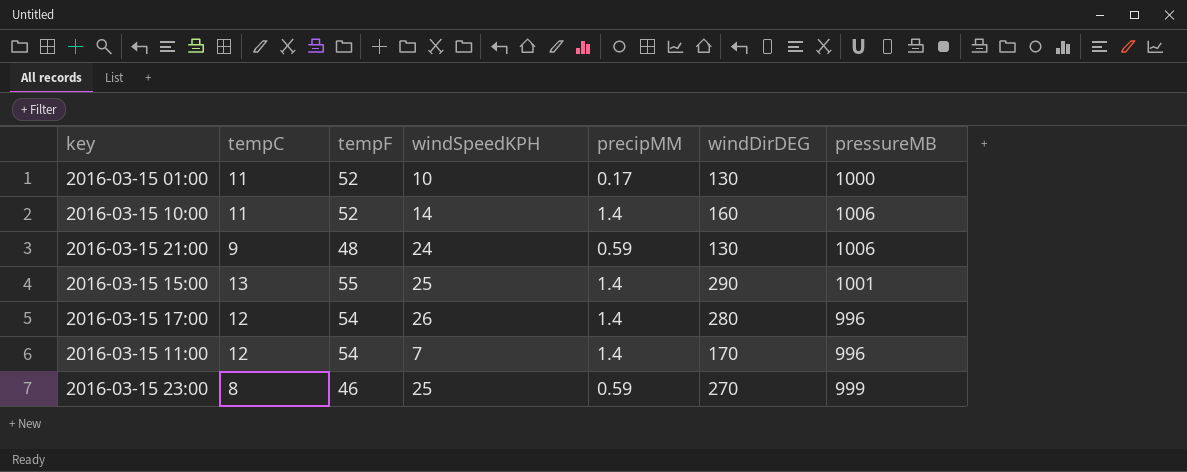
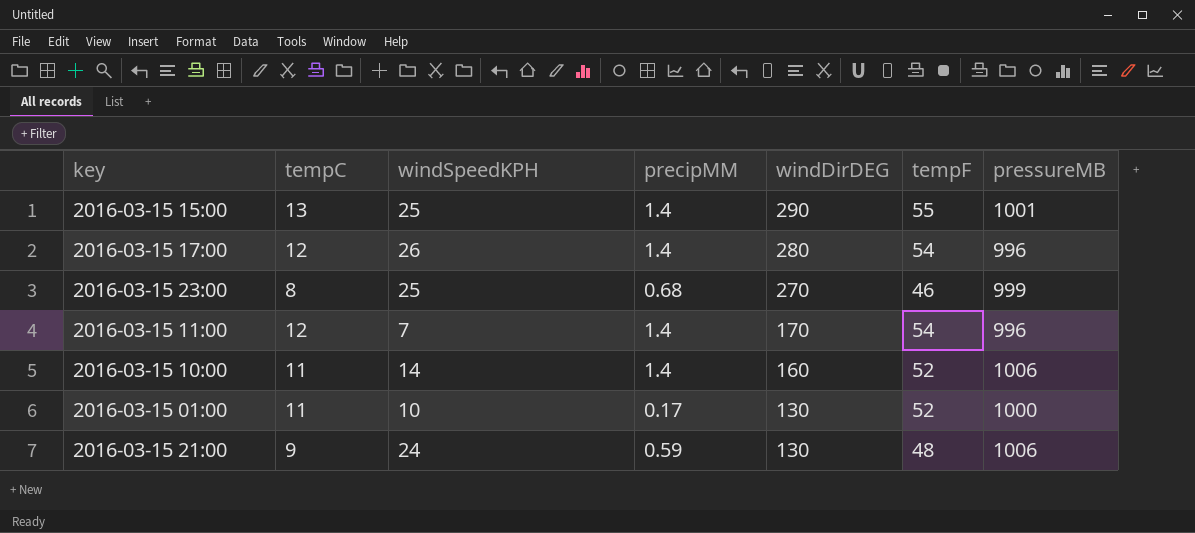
row order: none -> windDirDEG descending
column tempF | position: 3 -> 6
2016-03-15 23:00 | precipMM: 0.59 -> 0.68

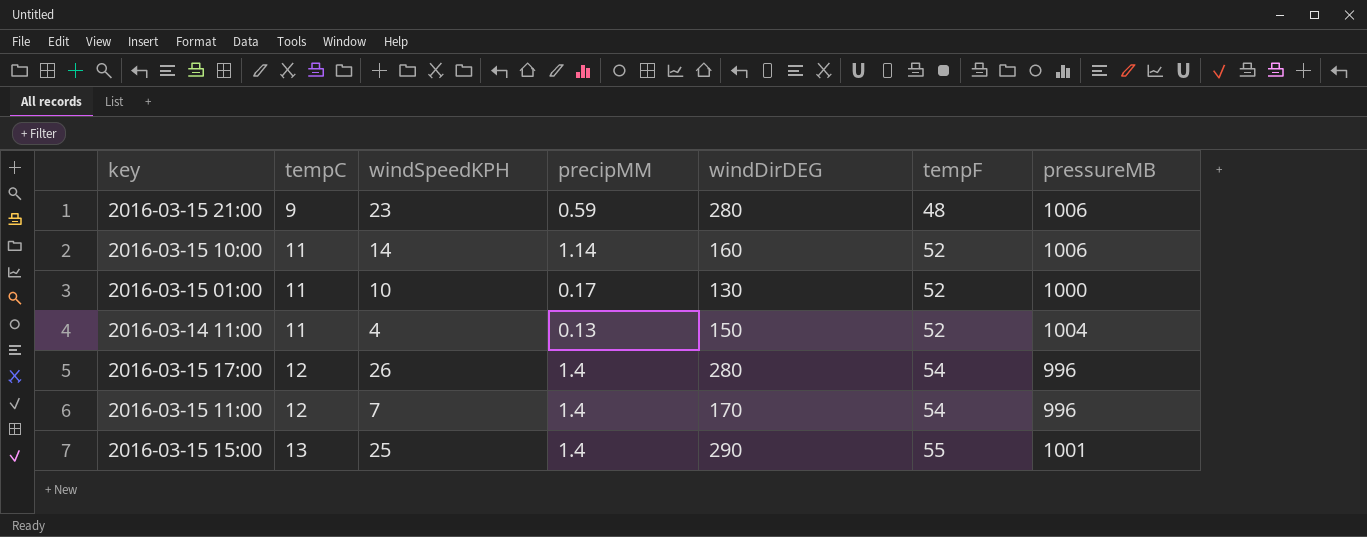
row order: windDirDEG descending -> tempC ascending
row 2016-03-15 23:00: 8 | 25 | 0.68 | 270 | 46 | 999 -> none
2016-03-15 21:00 | windSpeedKPH: 24 -> 23
2016-03-15 21:00 | windDirDEG: 130 -> 280
2016-03-15 10:00 | precipMM: 1.4 -> 1.14
row 2016-03-14 11:00: none -> 11 | 4 | 0.13 | 150 | 52 | 1004

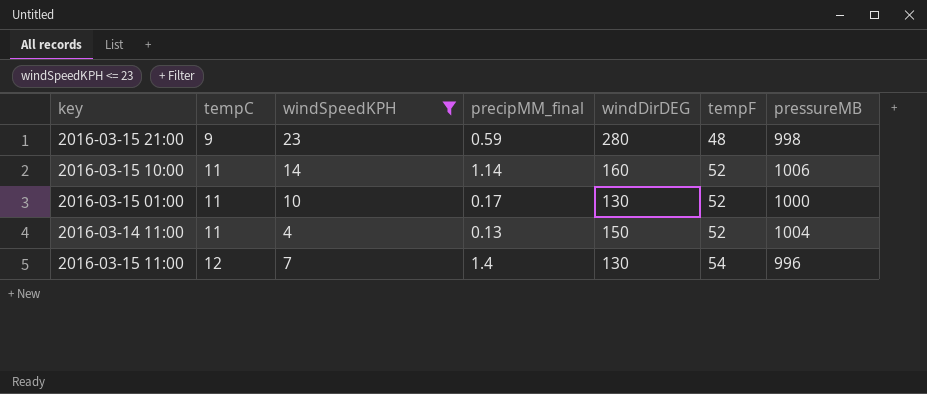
filter: none -> windSpeedKPH <= 23
column name: precipMM -> precipMM_final
2016-03-15 21:00 | pressureMB: 1006 -> 998
2016-03-15 11:00 | windDirDEG: 170 -> 130

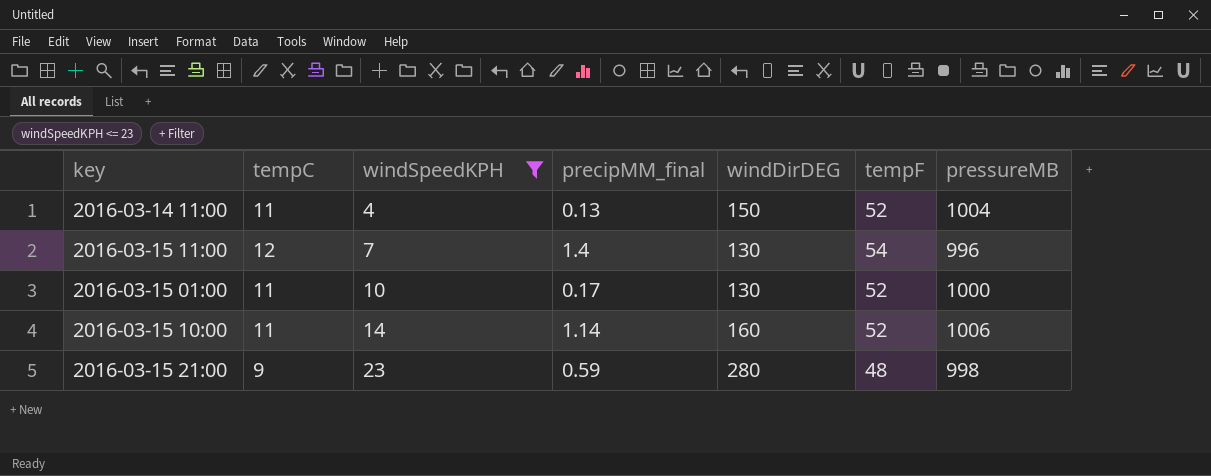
row order: tempC ascending -> windSpeedKPH ascending

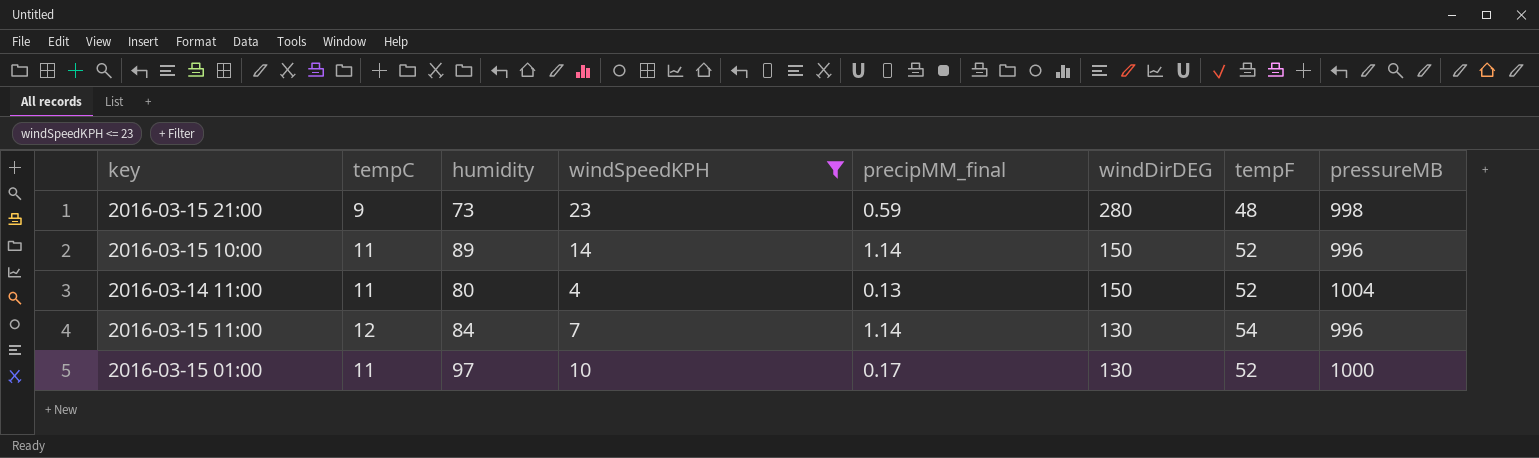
row order: windSpeedKPH ascending -> windDirDEG descending
column humidity | position: none -> 3
2016-03-15 10:00 | windDirDEG: 160 -> 150
2016-03-15 10:00 | pressureMB: 1006 -> 996
2016-03-15 11:00 | precipMM_final: 1.4 -> 1.14

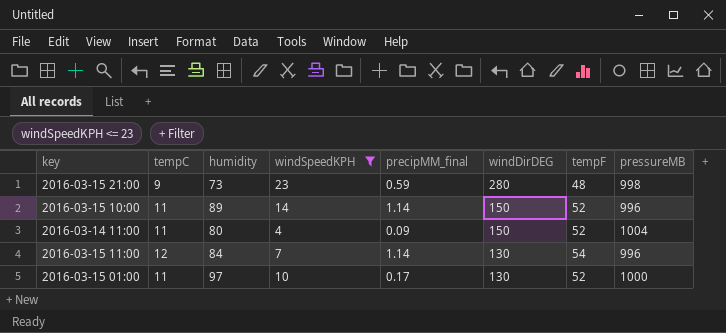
2016-03-14 11:00 | precipMM_final: 0.13 -> 0.09

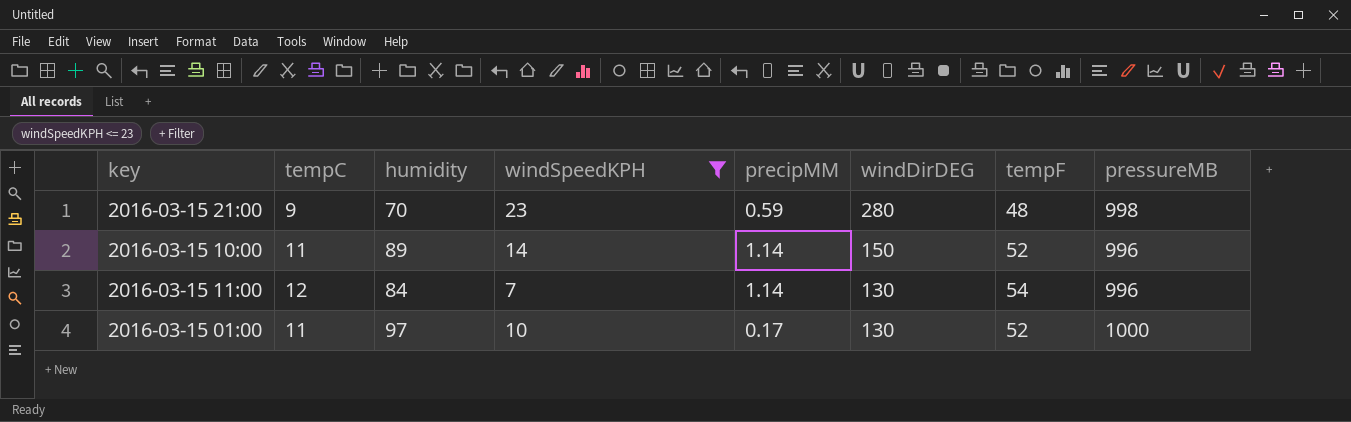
column name: precipMM_final -> precipMM
row 2016-03-14 11:00: 11 | 80 | 4 | 0.09 | 150 | 52 | 1004 -> none
2016-03-15 21:00 | humidity: 73 -> 70

